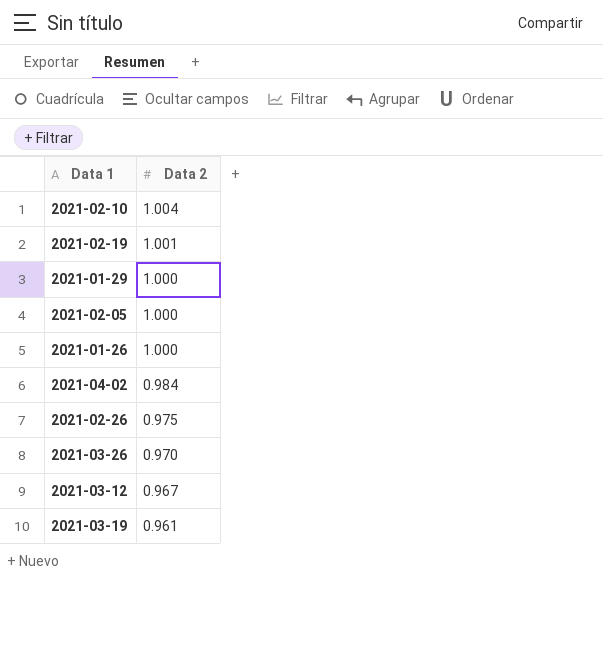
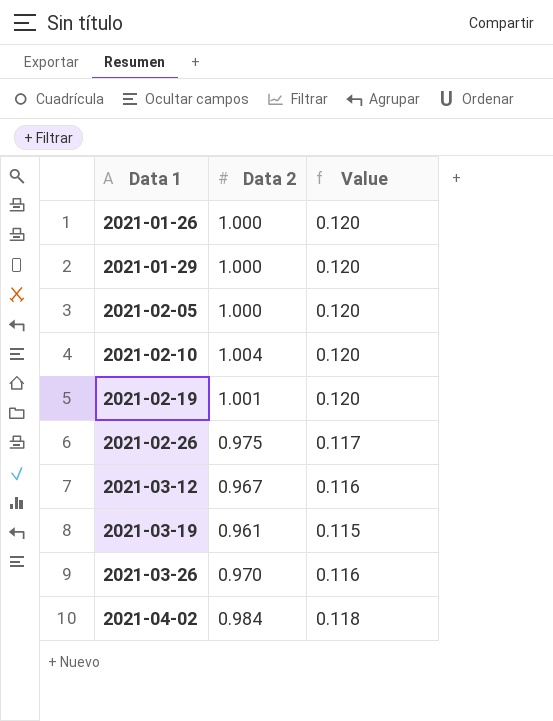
row order: Data 2 descending -> Data 1 ascending
column Value | formula: none -> [Data 2] * 0.12

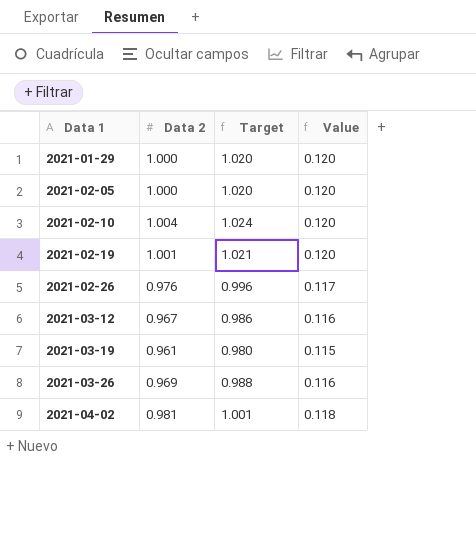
column Target | formula: none -> [Data 2] * 1.02
row 2021-01-26: 1.000 | 0.120 -> none
2021-02-26 | Data 2: 0.975 -> 0.976
2021-03-26 | Data 2: 0.970 -> 0.969
2021-04-02 | Data 2: 0.984 -> 0.981

